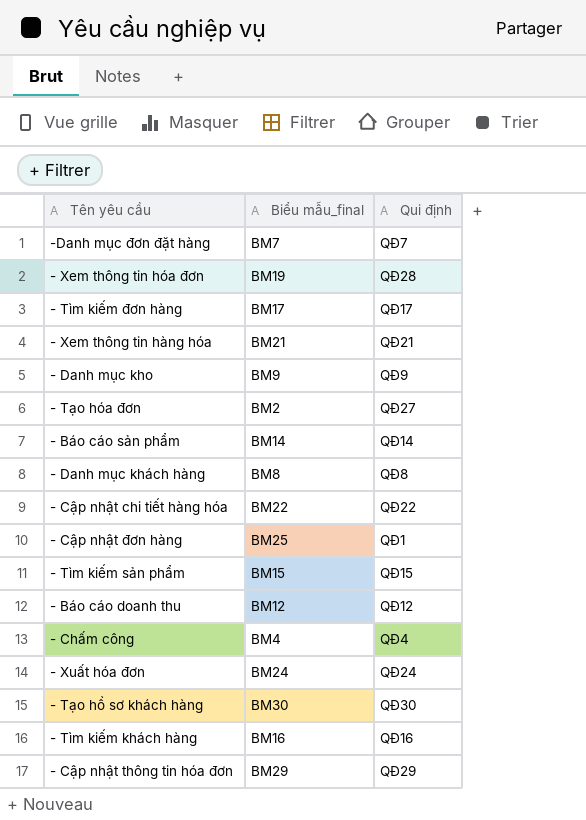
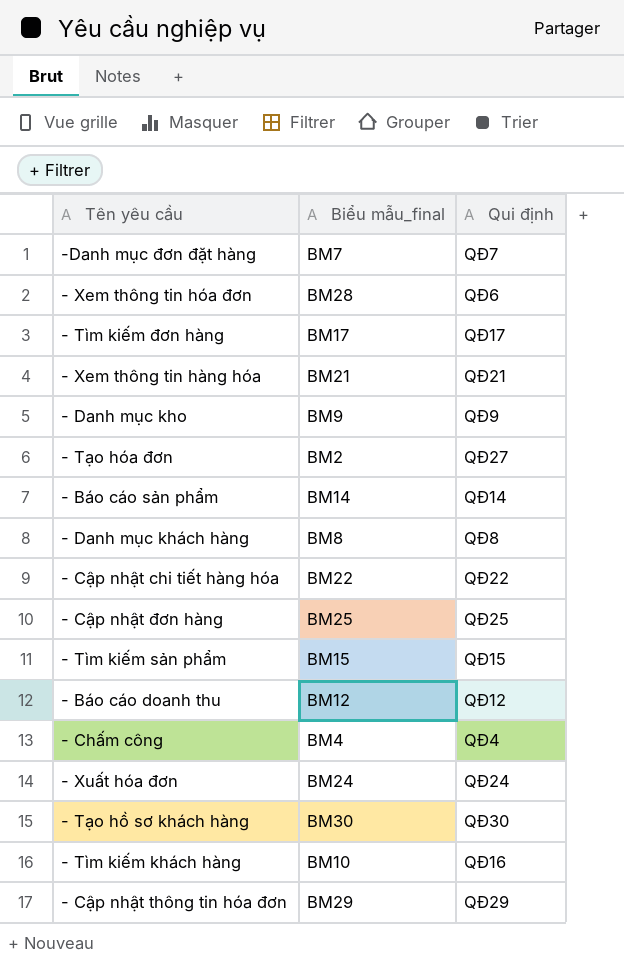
- Xem thông tin hóa đơn | Biểu mẫu_final: BM19 -> BM28
- Xem thông tin hóa đơn | Qui định: QĐ28 -> QĐ6
- Cập nhật đơn hàng | Qui định: QĐ1 -> QĐ25
- Tìm kiếm khách hàng | Biểu mẫu_final: BM16 -> BM10

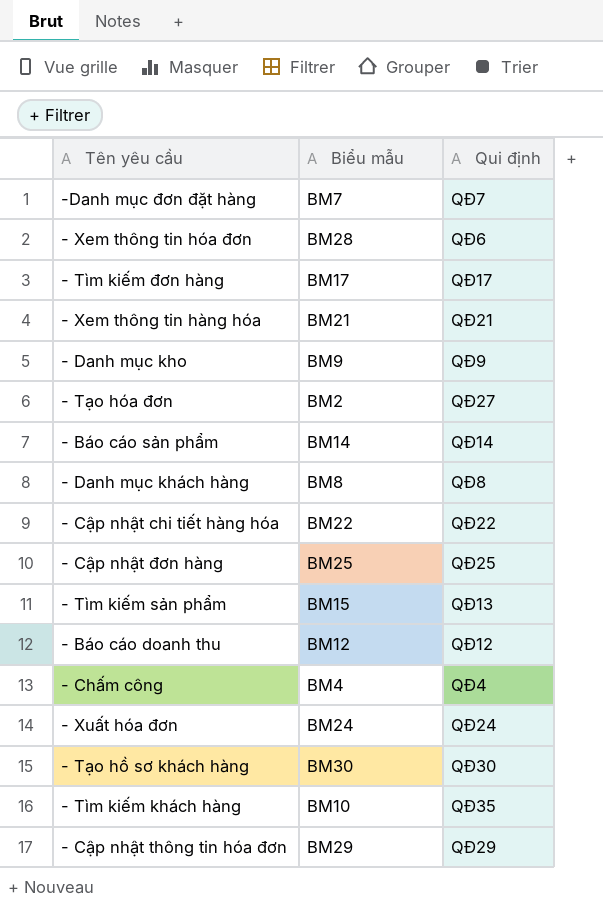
column name: Biểu mẫu_final -> Biểu mẫu
- Tìm kiếm sản phẩm | Qui định: QĐ15 -> QĐ13
- Tìm kiếm khách hàng | Qui định: QĐ16 -> QĐ35

